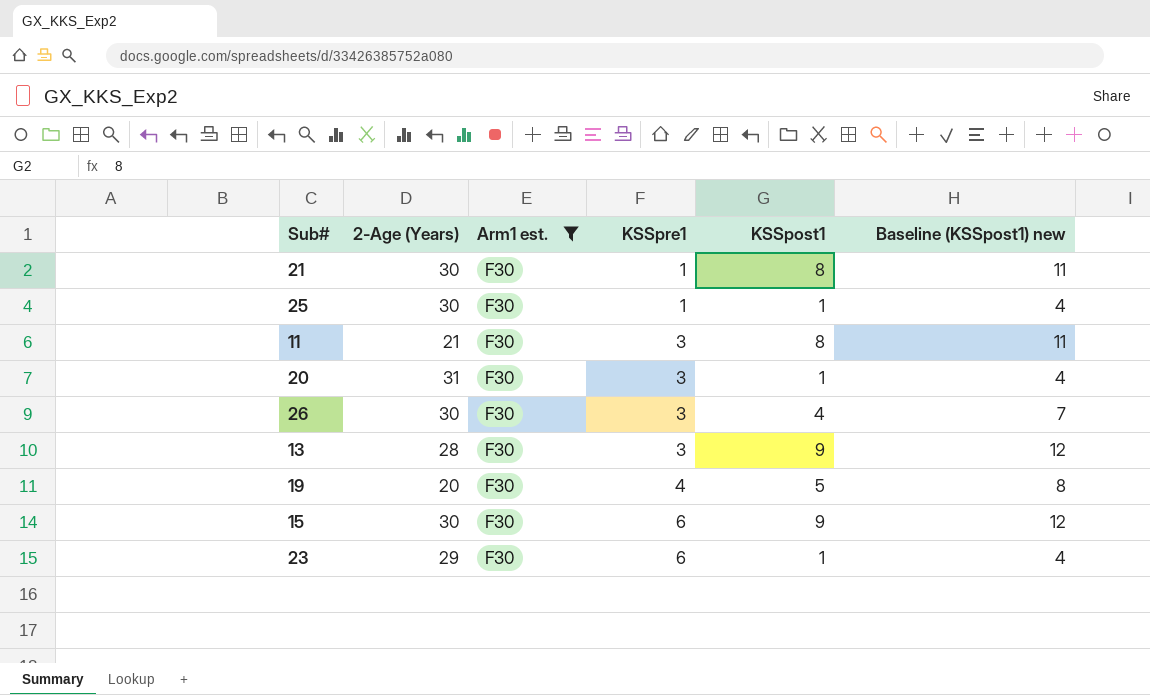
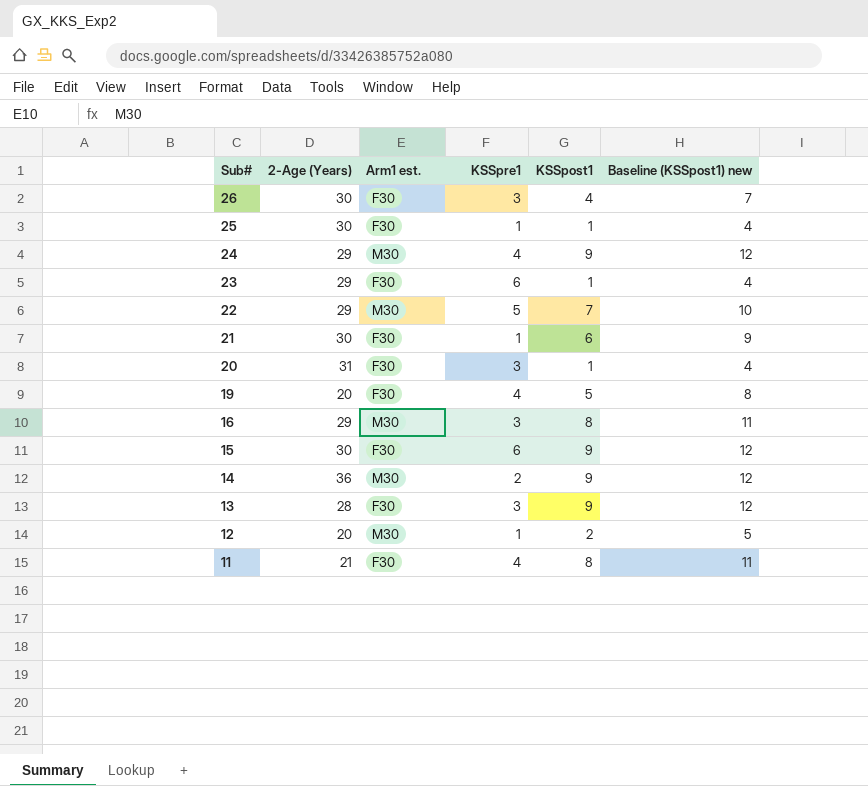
filter: Arm1 est. = F30 -> none
row order: KSSpre1 ascending -> Sub# descending
21 | KSSpost1: 8 -> 6
21 | Baseline (KSSpost1) new: 11 -> 9
11 | KSSpre1: 3 -> 4

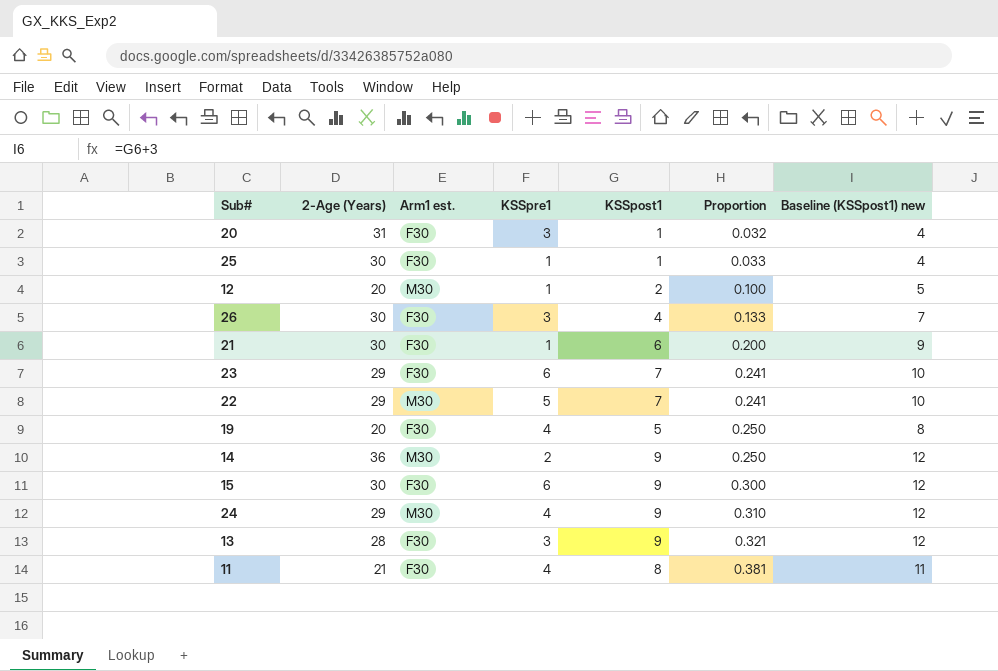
row order: Sub# descending -> Proportion ascending
column Proportion | formula: none -> [KSSpost1] / [2-Age (Years)]
row 16: 29 | M30 | 3 | 8 | 11 -> none
23 | KSSpost1: 1 -> 7
23 | Baseline (KSSpost1) new: 4 -> 10

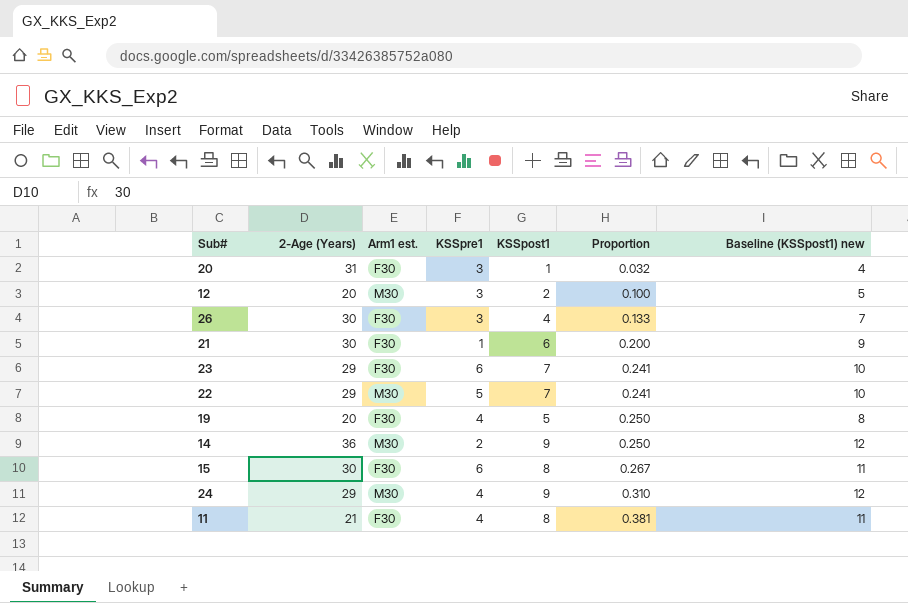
row 25: 30 | F30 | 1 | 1 | 0.033 | 4 -> none
row 13: 28 | F30 | 3 | 9 | 0.321 | 12 -> none
12 | KSSpre1: 1 -> 3
15 | KSSpost1: 9 -> 8
15 | Proportion: 0.300 -> 0.267
15 | Baseline (KSSpost1) new: 12 -> 11

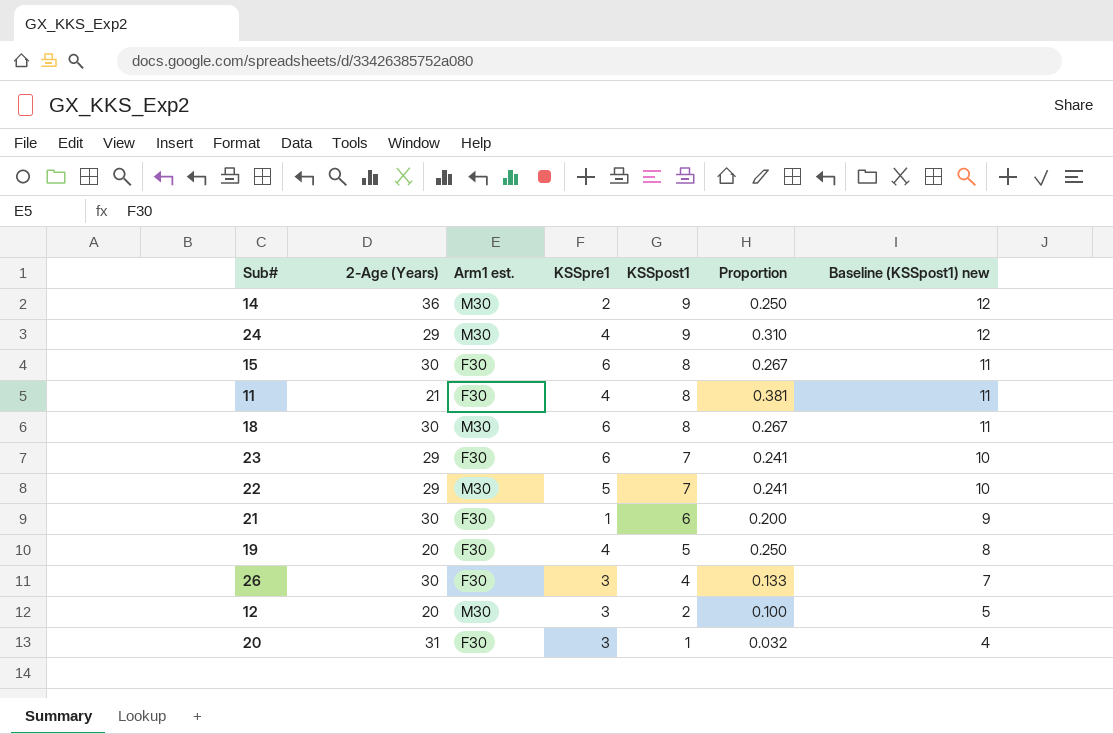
row order: Proportion ascending -> KSSpost1 descending
row 18: none -> 30 | M30 | 6 | 8 | 0.267 | 11

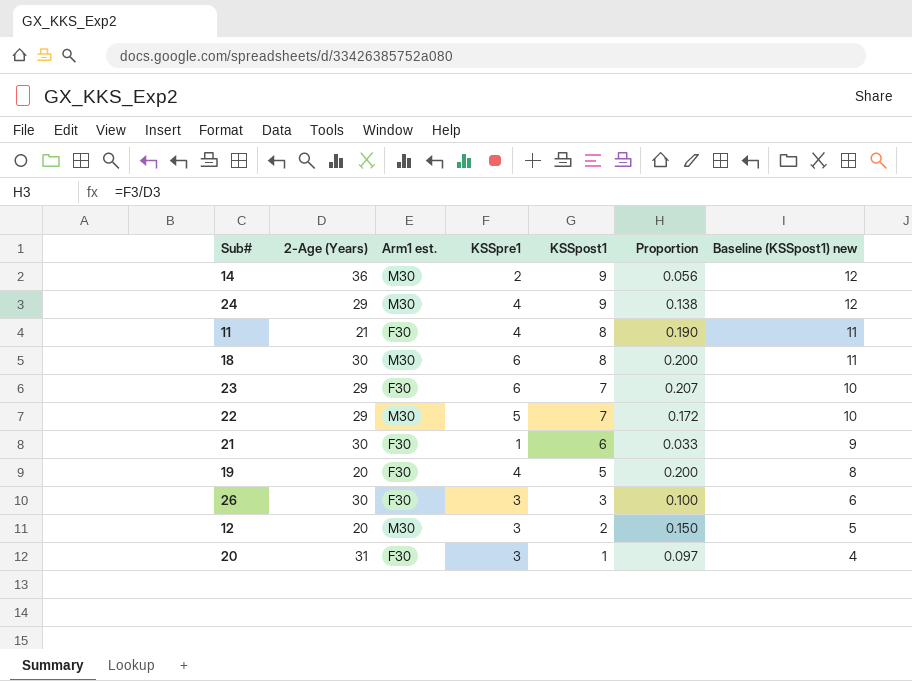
column Proportion | formula: [KSSpost1] / [2-Age (Years)] -> [KSSpre1] / [2-Age (Years)]
row 15: 30 | F30 | 6 | 8 | 0.267 | 11 -> none
26 | KSSpost1: 4 -> 3
26 | Baseline (KSSpost1) new: 7 -> 6

